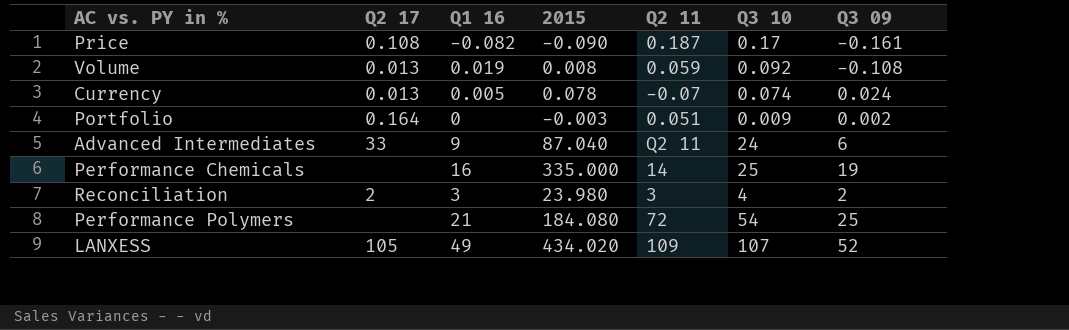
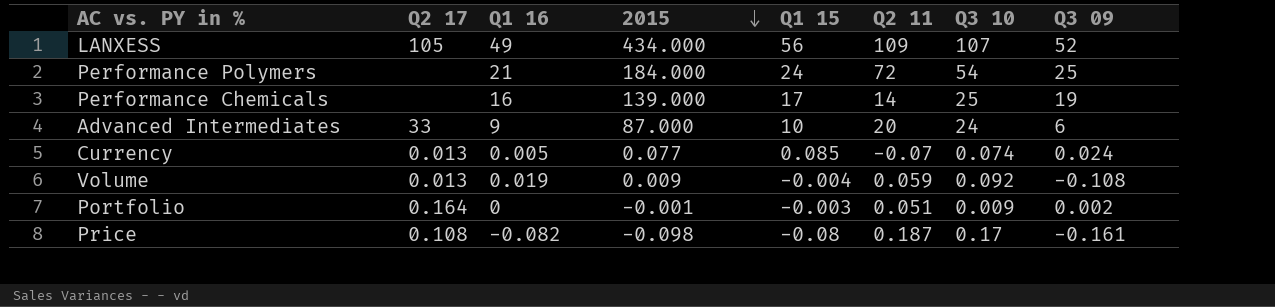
row order: none -> 2015 descending
column Q1 15 | position: none -> 5
row Reconciliation: 2 | 3 | 23.980 | 3 | 4 | 2 -> none
LANXESS | 2015: 434.020 -> 434.000
Performance Polymers | 2015: 184.080 -> 184.000
Performance Chemicals | 2015: 335.000 -> 139.000
Advanced Intermediates | 2015: 87.040 -> 87.000
Advanced Intermediates | Q2 11: Q2 11 -> 20
Currency | 2015: 0.078 -> 0.077
Volume | 2015: 0.008 -> 0.009
Portfolio | 2015: -0.003 -> -0.001
Price | 2015: -0.090 -> -0.098

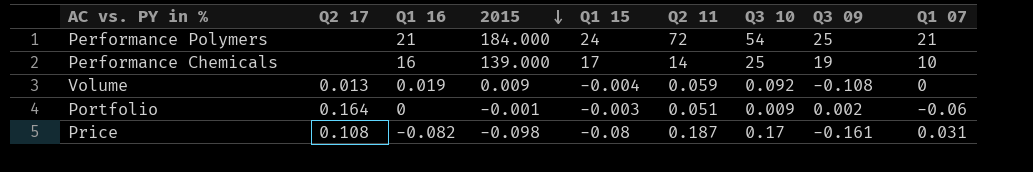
column Q1 07 | position: none -> 9
row LANXESS: 105 | 49 | 434.000 | 56 | 109 | 107 | 52 -> none
row Advanced Intermediates: 33 | 9 | 87.000 | 10 | 20 | 24 | 6 -> none
row Currency: 0.013 | 0.005 | 0.077 | 0.085 | -0.07 | 0.074 | 0.024 -> none

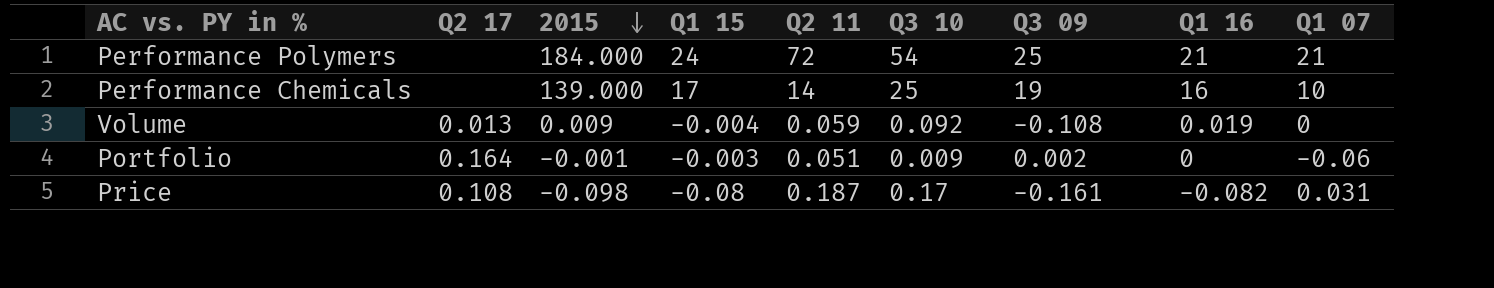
column Q1 16 | position: 3 -> 8

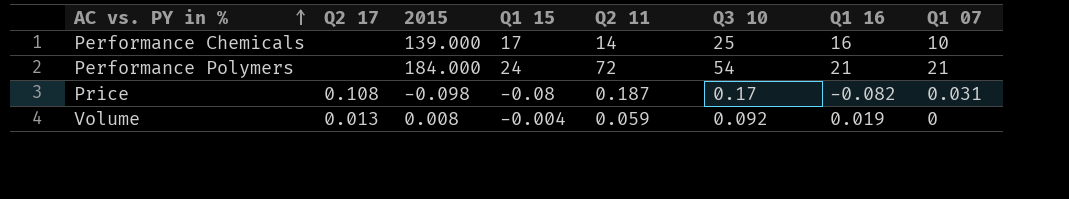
row order: 2015 descending -> AC vs. PY in % ascending
column Q3 09 | position: 7 -> none
row Portfolio: 0.164 | -0.001 | -0.003 | 0.051 | 0.009 | 0.002 | 0 | -0.06 -> none
Volume | 2015: 0.009 -> 0.008

